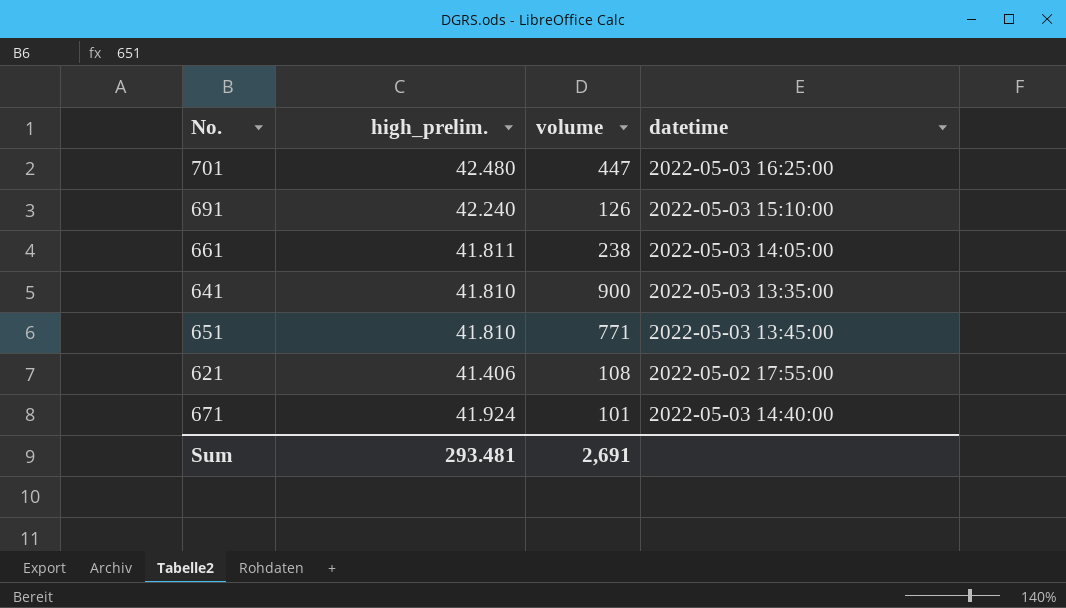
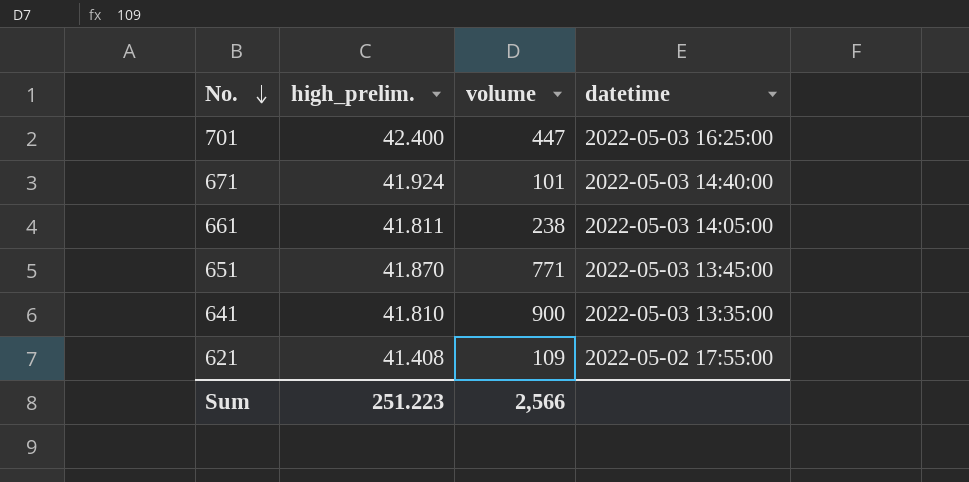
row order: none -> No. descending
row 691: 42.240 | 126 | 2022-05-03 15:10:00 -> none
701 | high_prelim.: 42.480 -> 42.400
651 | high_prelim.: 41.810 -> 41.870
621 | high_prelim.: 41.406 -> 41.408
621 | volume: 108 -> 109
Sum | high_prelim.: 293.481 -> 251.223
Sum | volume: 2,691 -> 2,566

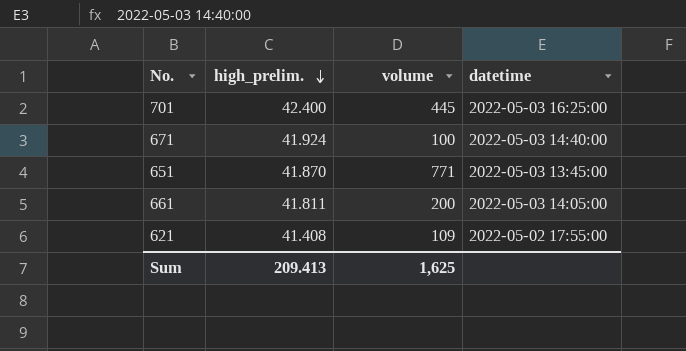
row order: No. descending -> high_prelim. descending
row 641: 41.810 | 900 | 2022-05-03 13:35:00 -> none
701 | volume: 447 -> 445
671 | volume: 101 -> 100
661 | volume: 238 -> 200
Sum | high_prelim.: 251.223 -> 209.413
Sum | volume: 2,566 -> 1,625

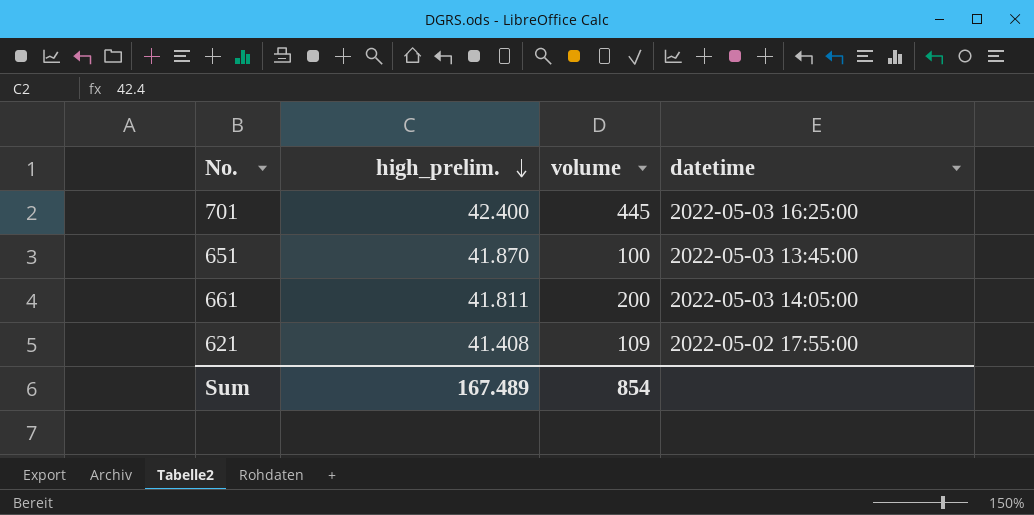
row 671: 41.924 | 100 | 2022-05-03 14:40:00 -> none
651 | volume: 771 -> 100
Sum | high_prelim.: 209.413 -> 167.489
Sum | volume: 1,625 -> 854

